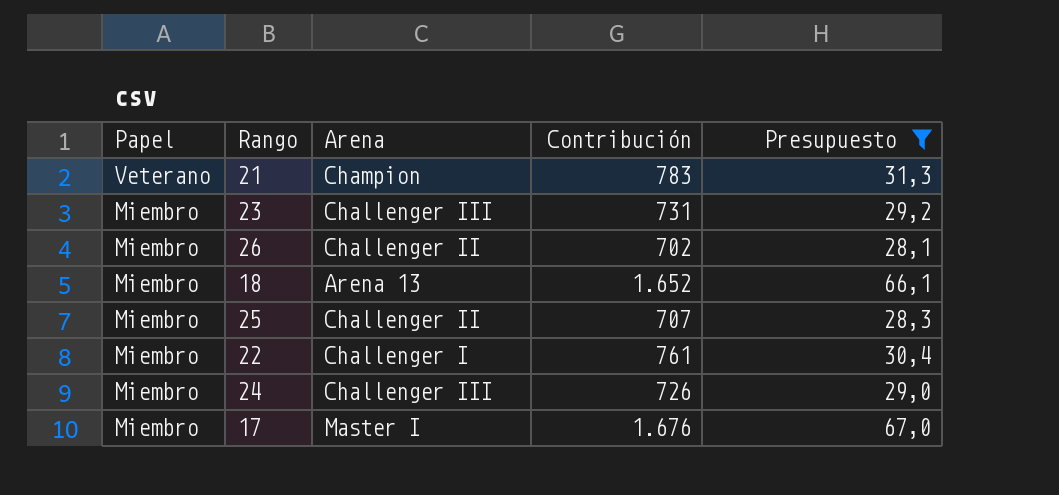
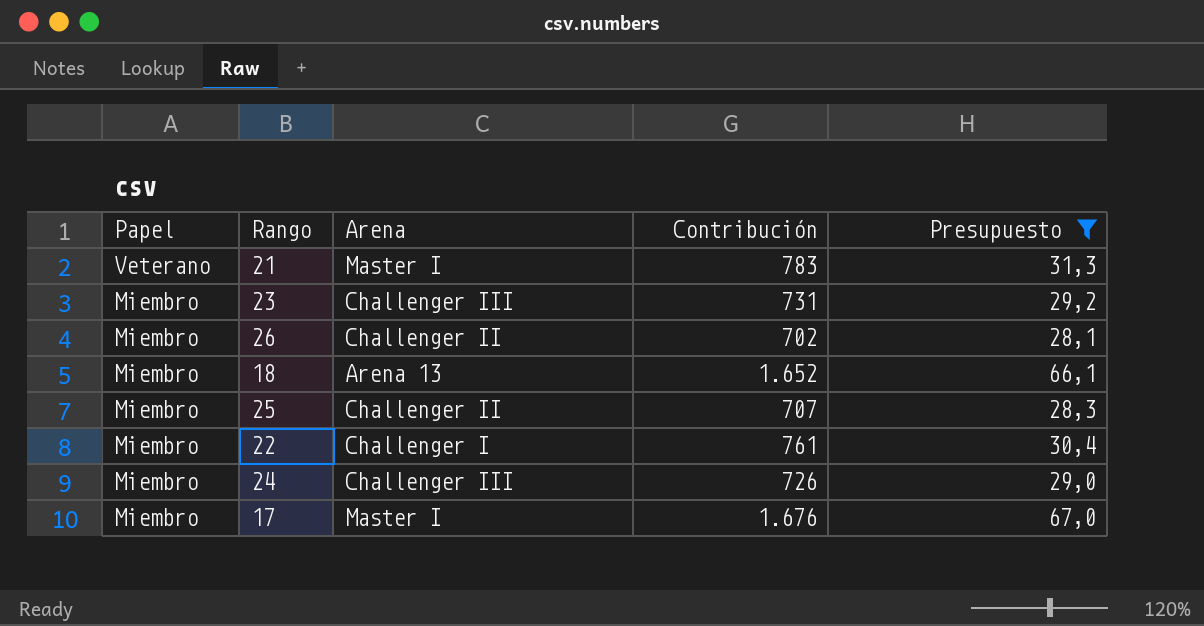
21 | Arena: Champion -> Master I

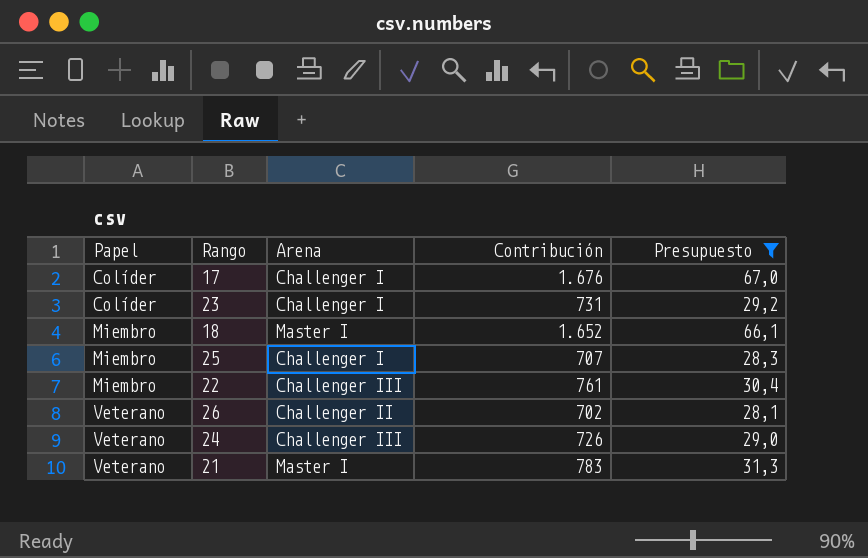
row order: Papel descending -> Papel ascending
17 | Papel: Miembro -> Colíder
17 | Arena: Master I -> Challenger I
23 | Papel: Miembro -> Colíder
23 | Arena: Challenger III -> Challenger I
18 | Arena: Arena 13 -> Master I
25 | Arena: Challenger II -> Challenger I
22 | Arena: Challenger I -> Challenger III
26 | Papel: Miembro -> Veterano
24 | Papel: Miembro -> Veterano

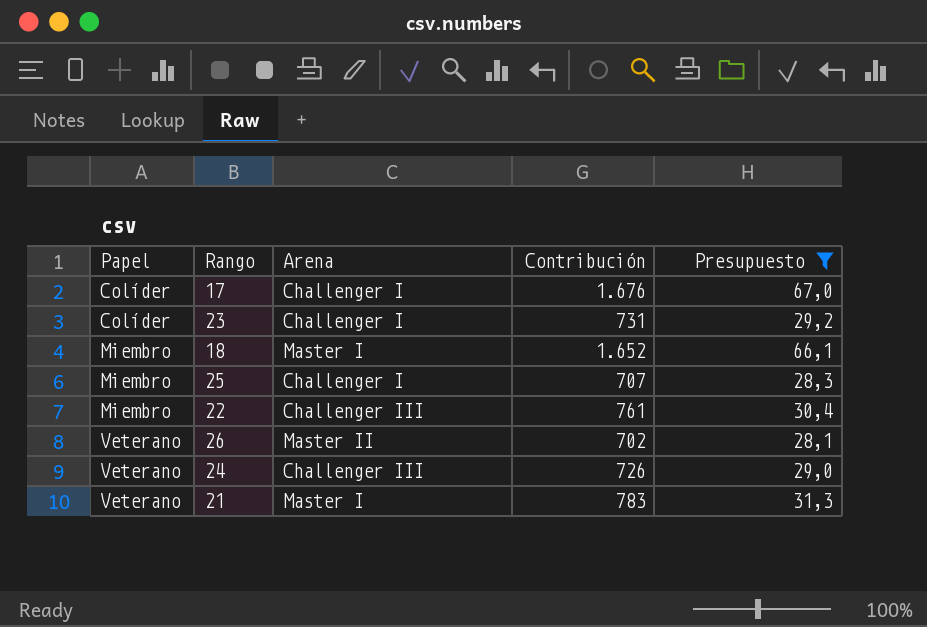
26 | Arena: Challenger II -> Master II

